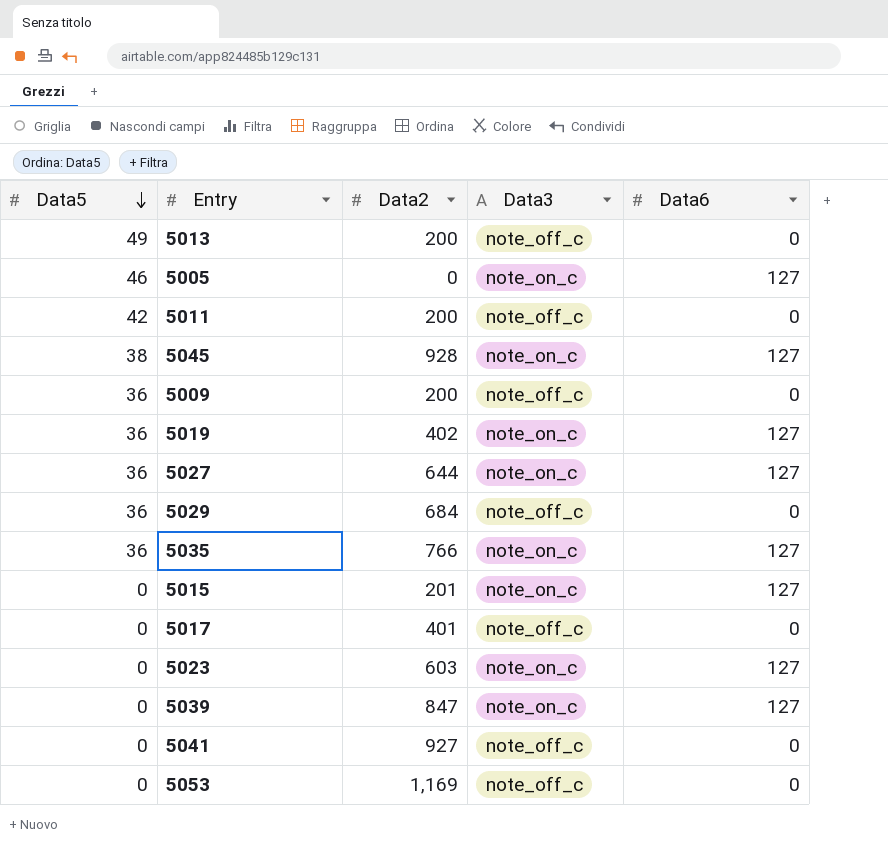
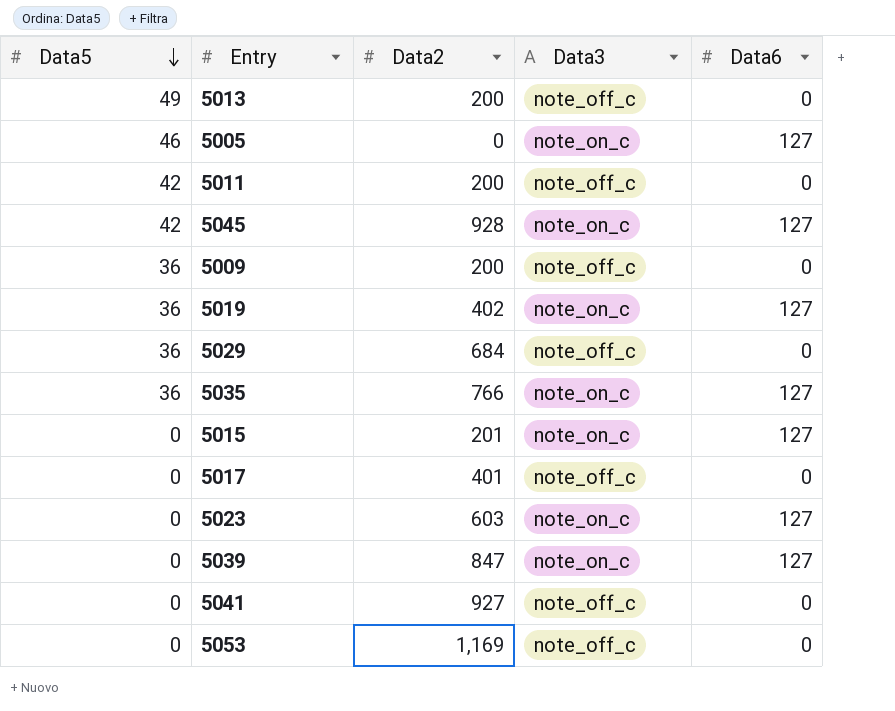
row 5027: 36 | 644 | note_on_c | 127 -> none
5045 | Data5: 38 -> 42

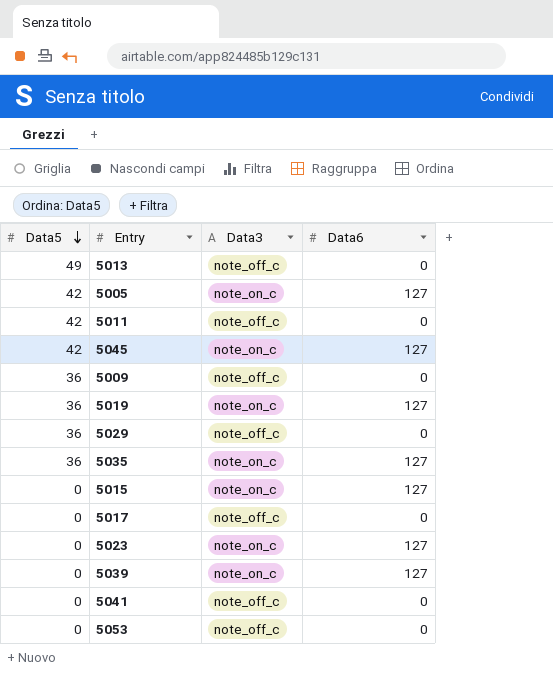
column Data2 | position: 3 -> none
5005 | Data5: 46 -> 42

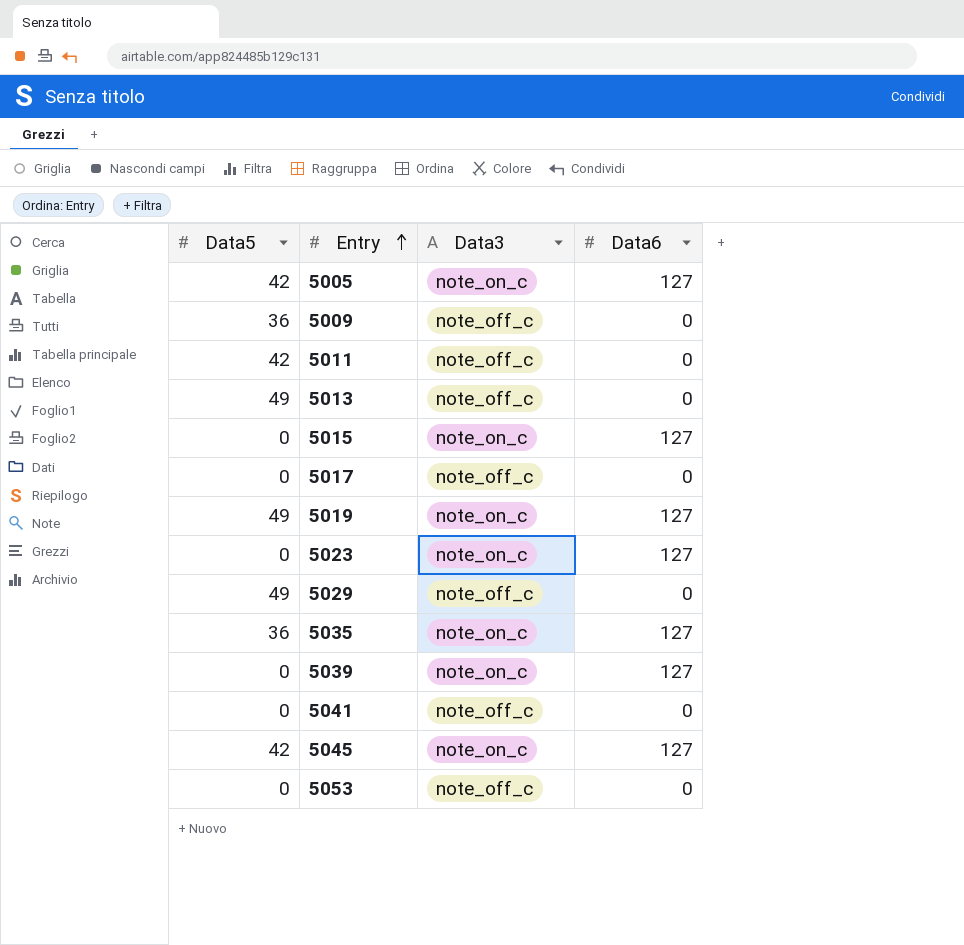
row order: Data5 descending -> Entry ascending
5019 | Data5: 36 -> 49
5029 | Data5: 36 -> 49

